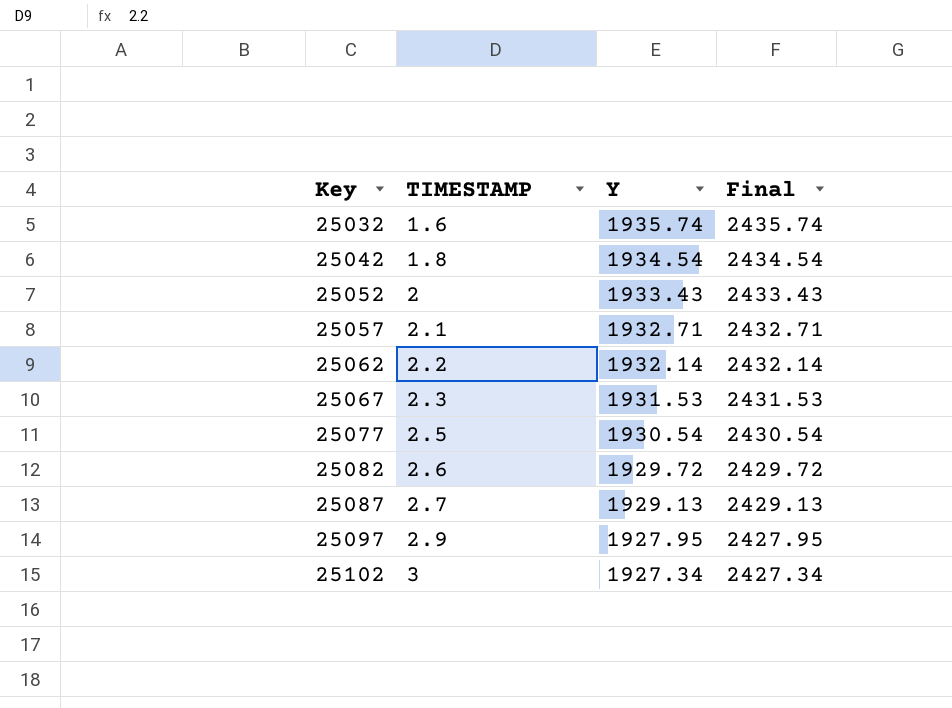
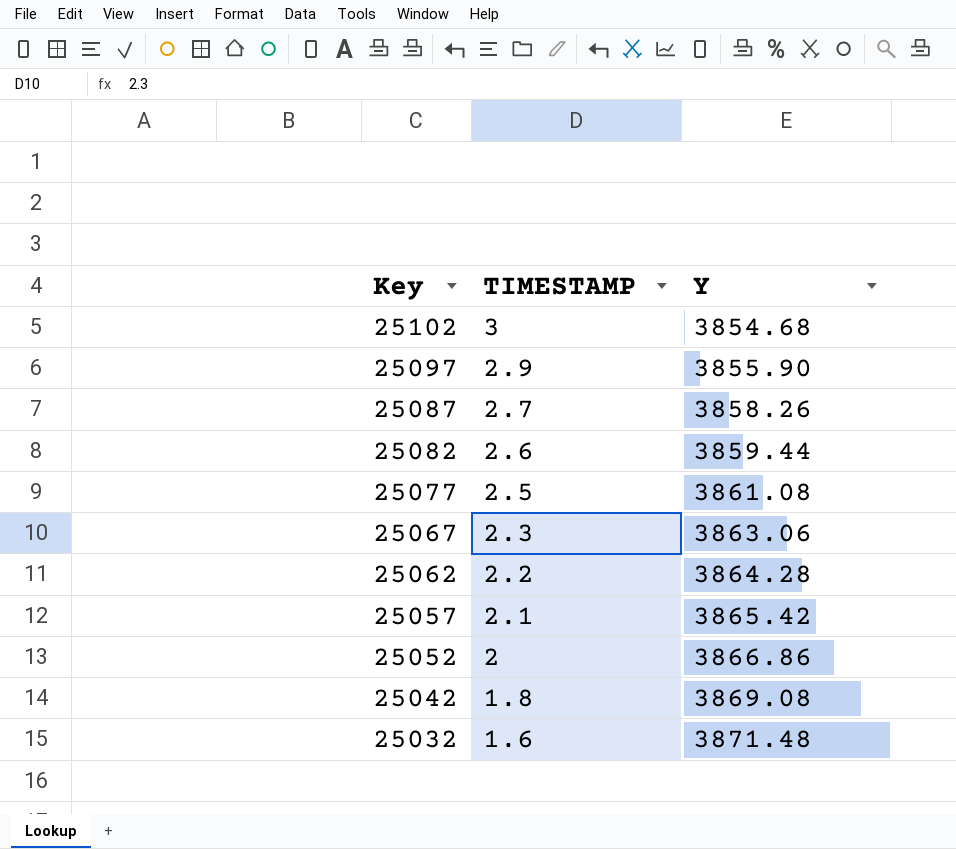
row order: Key ascending -> Key descending
column Final | formula: [Y] + 500 -> none
25102 | Y: 1927.34 -> 3854.68
25097 | Y: 1927.95 -> 3855.90
25087 | Y: 1929.13 -> 3858.26
25082 | Y: 1929.72 -> 3859.44
25077 | Y: 1930.54 -> 3861.08
25067 | Y: 1931.53 -> 3863.06
25062 | Y: 1932.14 -> 3864.28
25057 | Y: 1932.71 -> 3865.42
25052 | Y: 1933.43 -> 3866.86
25042 | Y: 1934.54 -> 3869.08
25032 | Y: 1935.74 -> 3871.48

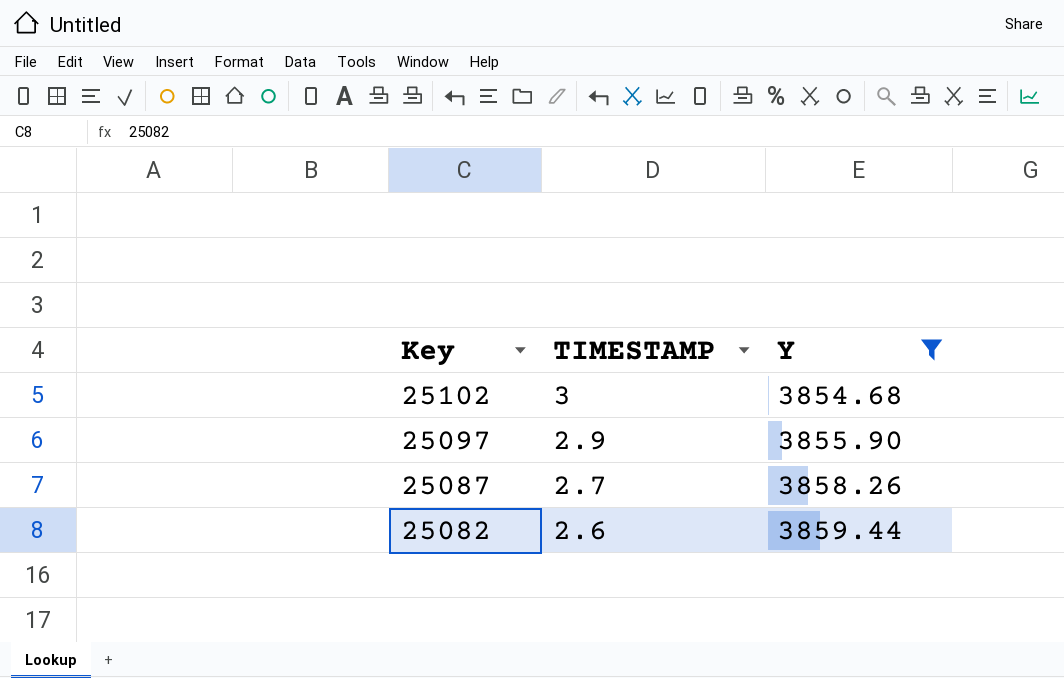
filter: none -> Y <= 3859.44

